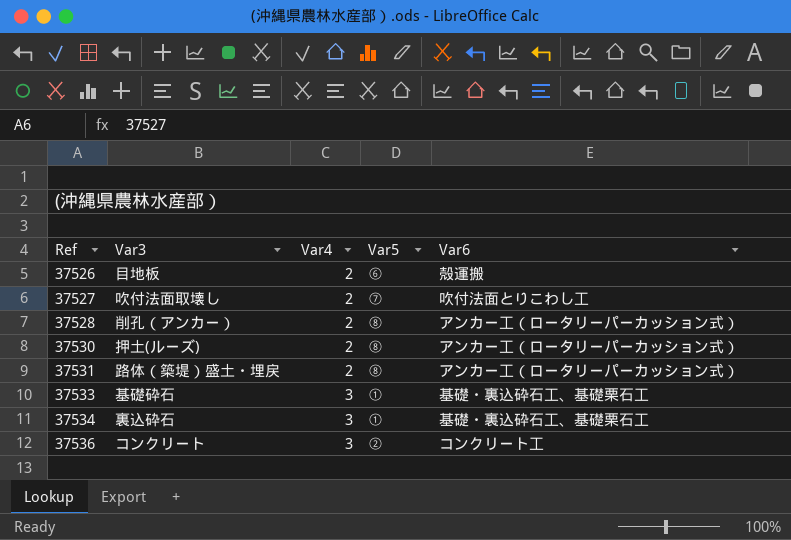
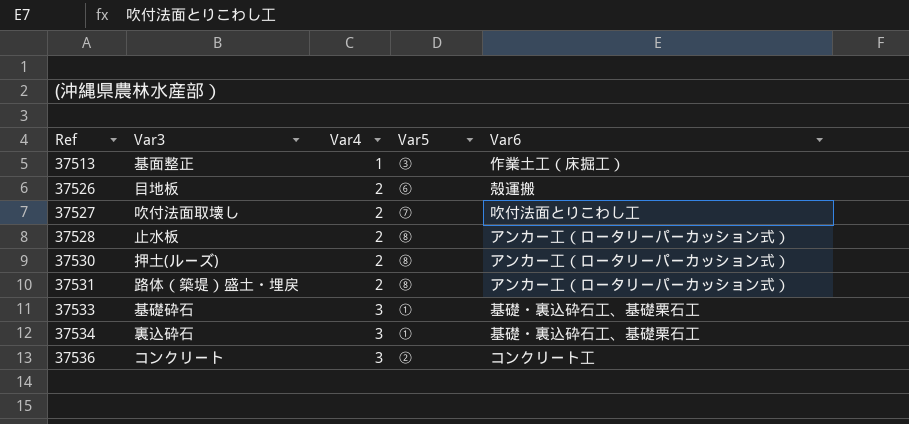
row 37513: none -> 基面整正 | 1 | ③ | 作業土工（床掘工）
37528 | Var3: 削孔（アンカー） -> 止水板

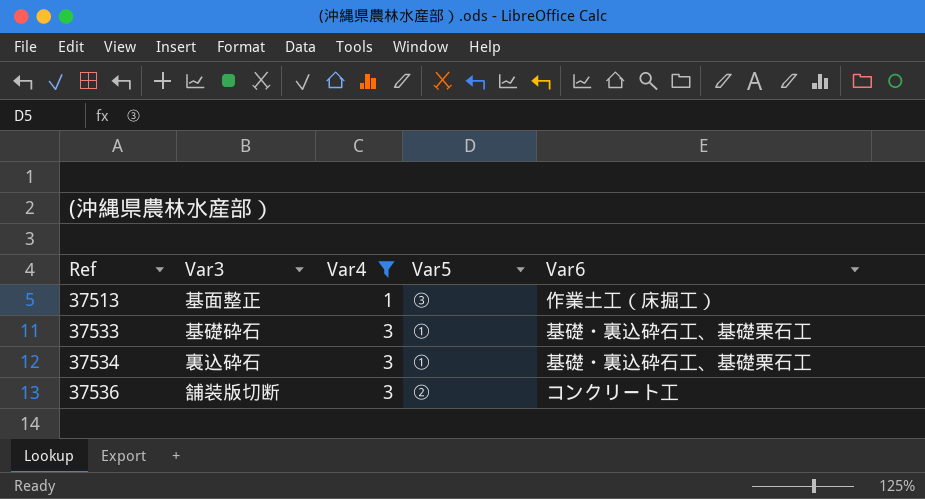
filter: none -> Var4 != 2
37536 | Var3: コンクリート -> 舗装版切断

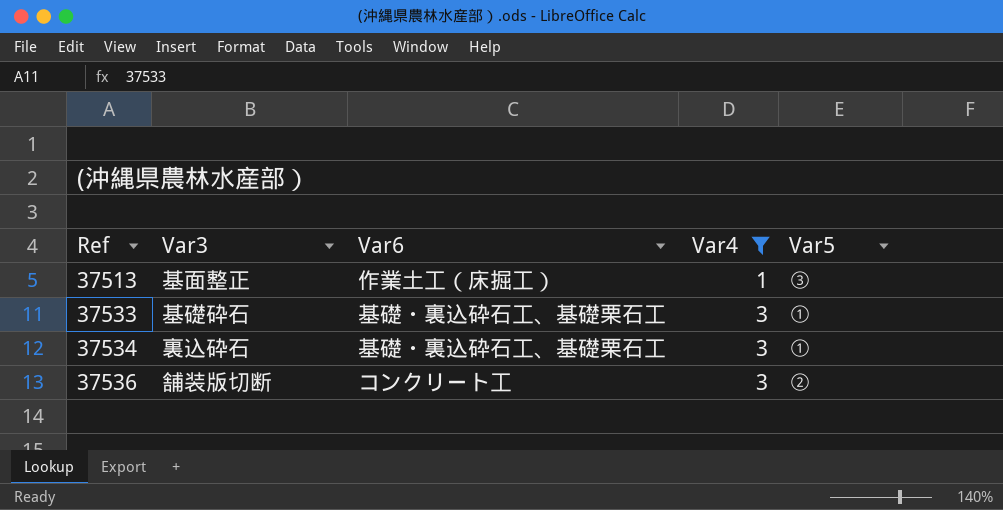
column Var6 | position: 5 -> 3

